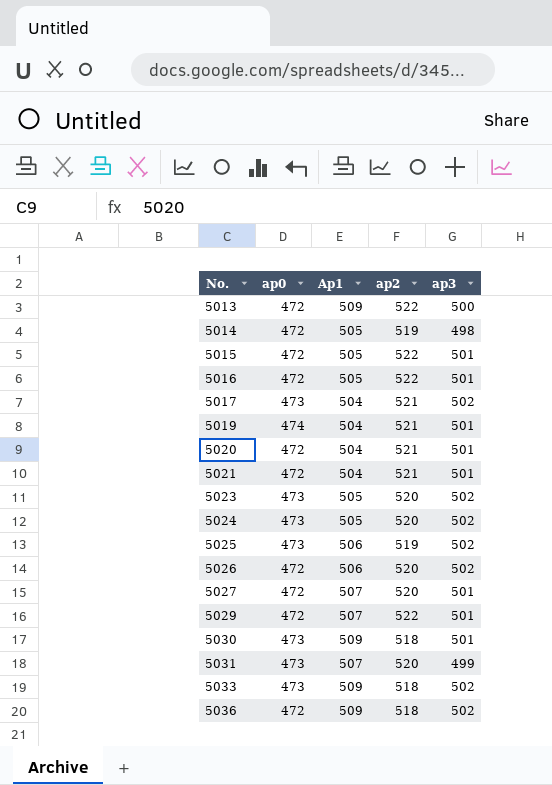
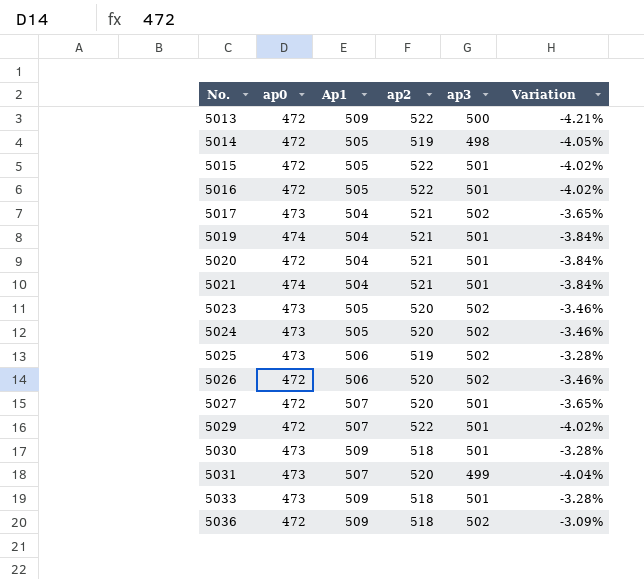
column Variation | formula: none -> ([ap3] - [ap2]) / [ap2]
5021 | ap0: 472 -> 474
5033 | ap3: 502 -> 501

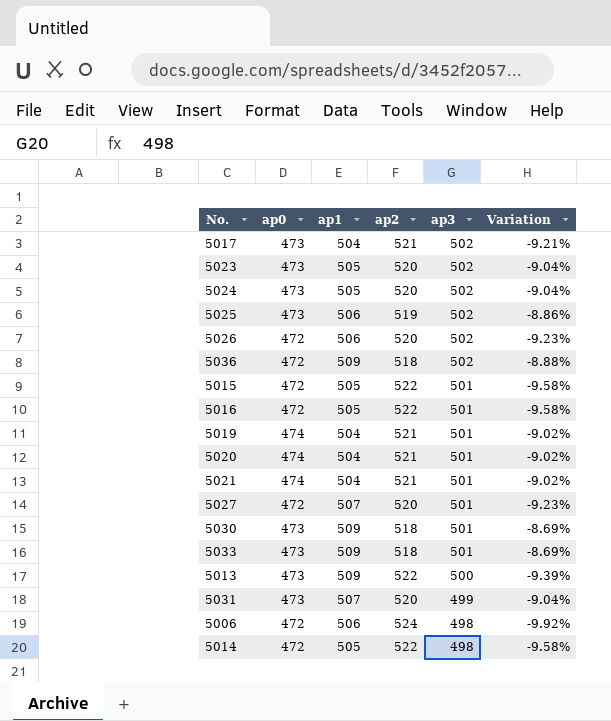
row order: No. ascending -> ap3 descending
column name: Ap1 -> ap1
column Variation | formula: ([ap3] - [ap2]) / [ap2] -> ([ap0] - [ap2]) / [ap2]
row 5029: 472 | 507 | 522 | 501 | -4.02% -> none
5020 | ap0: 472 -> 474
5013 | ap0: 472 -> 473
row 5006: none -> 472 | 506 | 524 | 498 | -9.92%
5014 | ap2: 519 -> 522

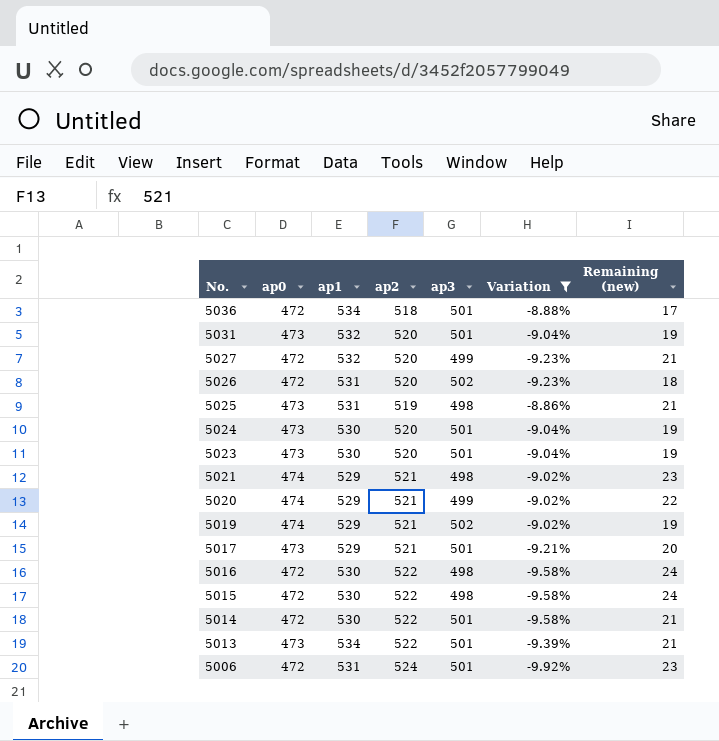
filter: none -> Variation != -8.69%
row order: ap3 descending -> No. descending
column Remaining (new) | formula: none -> [ap2] - [ap3]
5036 | ap1: 509 -> 534
5036 | ap3: 502 -> 501
5031 | ap1: 507 -> 532
5031 | ap3: 499 -> 501
5027 | ap1: 507 -> 532
5027 | ap3: 501 -> 499
5026 | ap1: 506 -> 531
5025 | ap1: 506 -> 531
5025 | ap3: 502 -> 498
5024 | ap1: 505 -> 530
5024 | ap3: 502 -> 501
5023 | ap1: 505 -> 530
5023 | ap3: 502 -> 501
5021 | ap1: 504 -> 529
5021 | ap3: 501 -> 498
5020 | ap1: 504 -> 529
5020 | ap3: 501 -> 499
5019 | ap1: 504 -> 529
5019 | ap3: 501 -> 502
5017 | ap1: 504 -> 529
5017 | ap3: 502 -> 501
5016 | ap1: 505 -> 530
5016 | ap3: 501 -> 498
5015 | ap1: 505 -> 530
5015 | ap3: 501 -> 498
5014 | ap1: 505 -> 530
5014 | ap3: 498 -> 501
5013 | ap1: 509 -> 534
5013 | ap3: 500 -> 501
5006 | ap1: 506 -> 531
5006 | ap3: 498 -> 501

